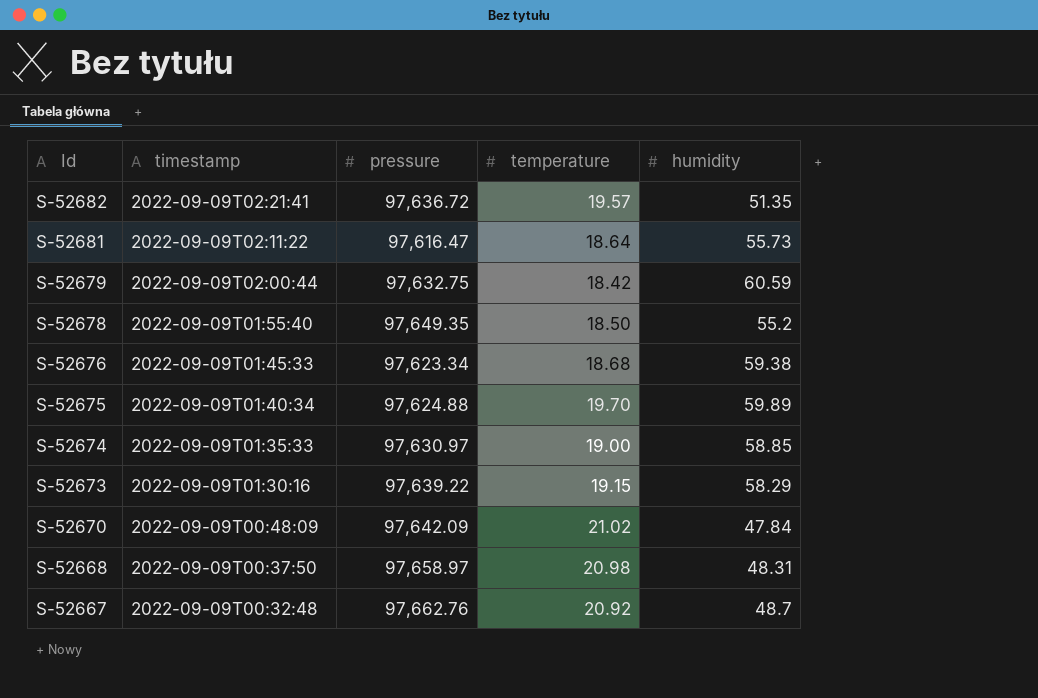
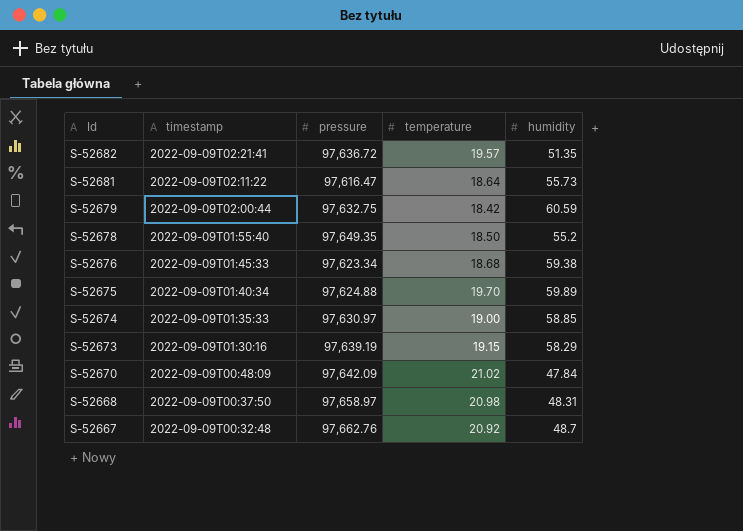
S-52673 | pressure: 97,639.22 -> 97,639.19

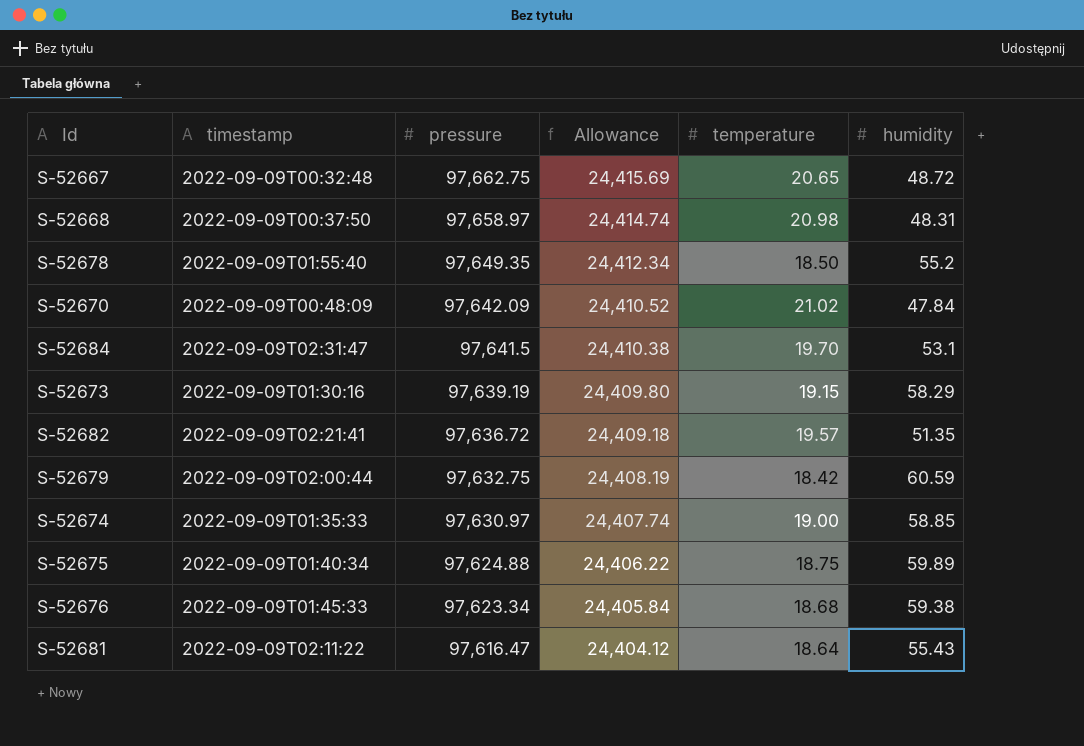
row order: Id descending -> pressure descending
column Allowance | formula: none -> [pressure] * 0.25
S-52667 | pressure: 97,662.76 -> 97,662.75
S-52667 | temperature: 20.92 -> 20.65
S-52667 | humidity: 48.7 -> 48.72
row S-52684: none -> 2022-09-09T02:31:47 | 97,641.5 | 24,410.38 | 19.70 | 53.1
S-52675 | temperature: 19.70 -> 18.75
S-52681 | humidity: 55.73 -> 55.43

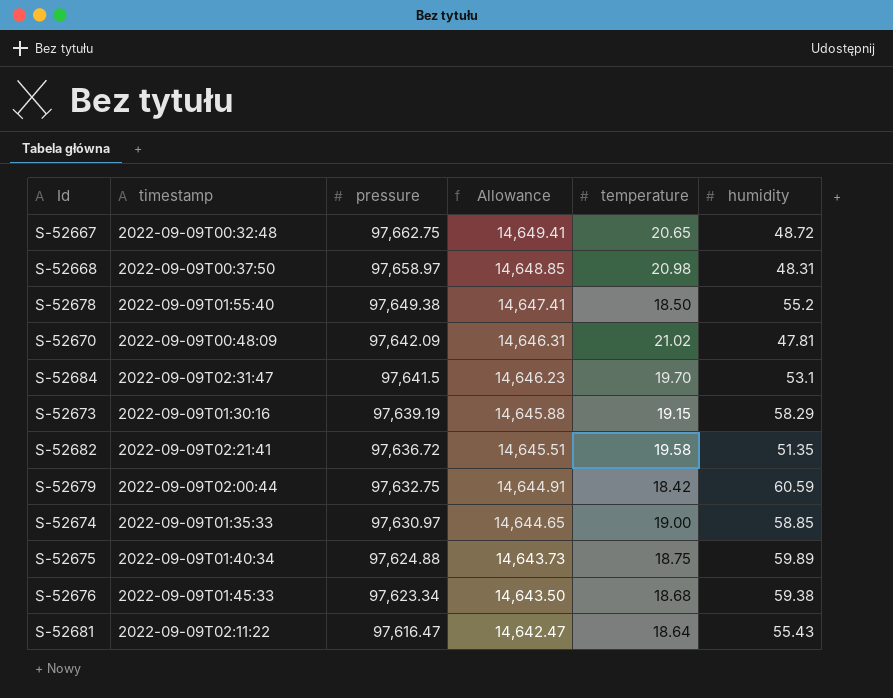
column Allowance | formula: [pressure] * 0.25 -> [pressure] * 0.15
S-52678 | pressure: 97,649.35 -> 97,649.38
S-52670 | humidity: 47.84 -> 47.81
S-52682 | temperature: 19.57 -> 19.58

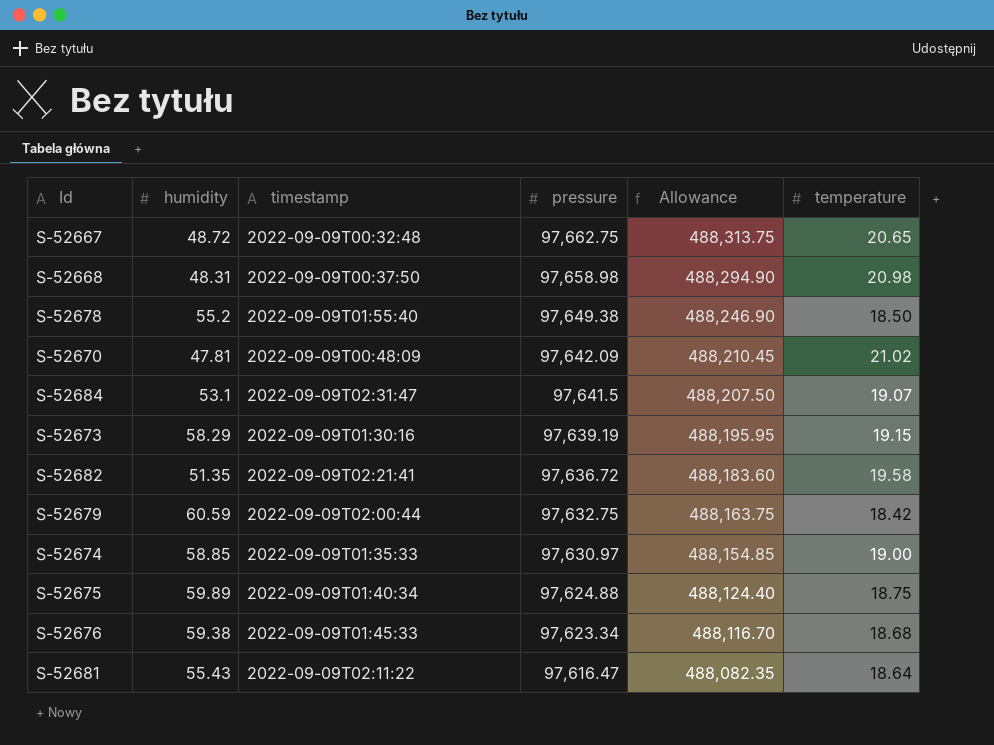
column humidity | position: 6 -> 2
column Allowance | formula: [pressure] * 0.15 -> [pressure] * 5
S-52668 | pressure: 97,658.97 -> 97,658.98
S-52684 | temperature: 19.70 -> 19.07

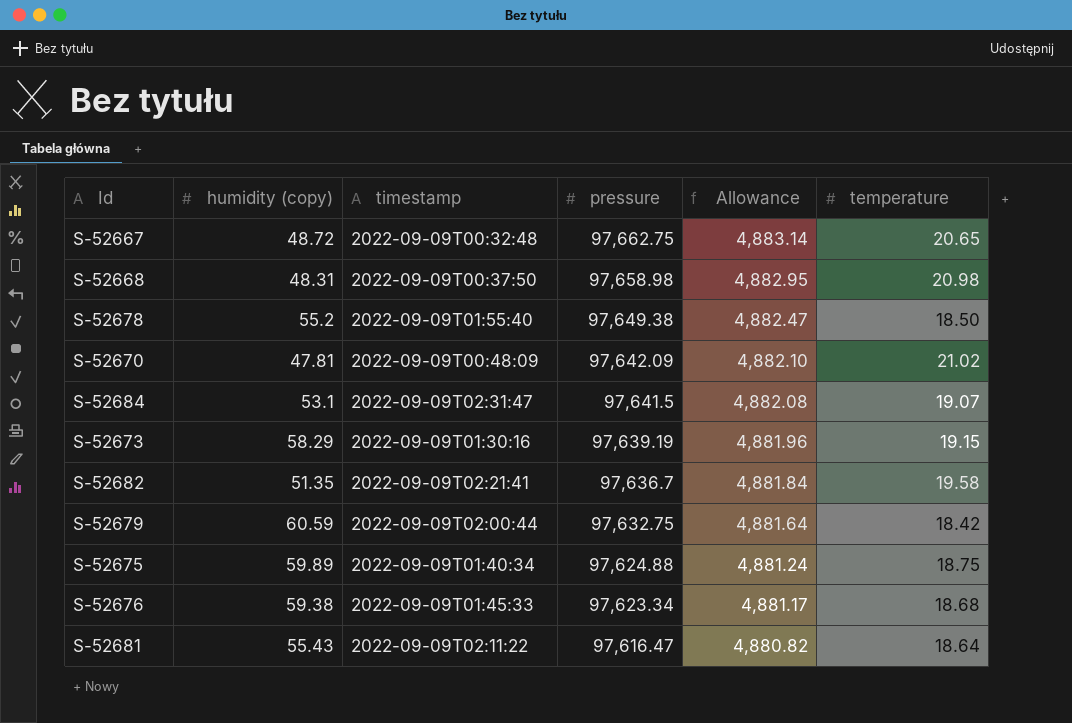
column name: humidity -> humidity (copy)
column Allowance | formula: [pressure] * 5 -> [pressure] * 0.05
row S-52674: 58.85 | 2022-09-09T01:35:33 | 97,630.97 | 488,154.85 | 19.00 -> none
S-52682 | pressure: 97,636.72 -> 97,636.7

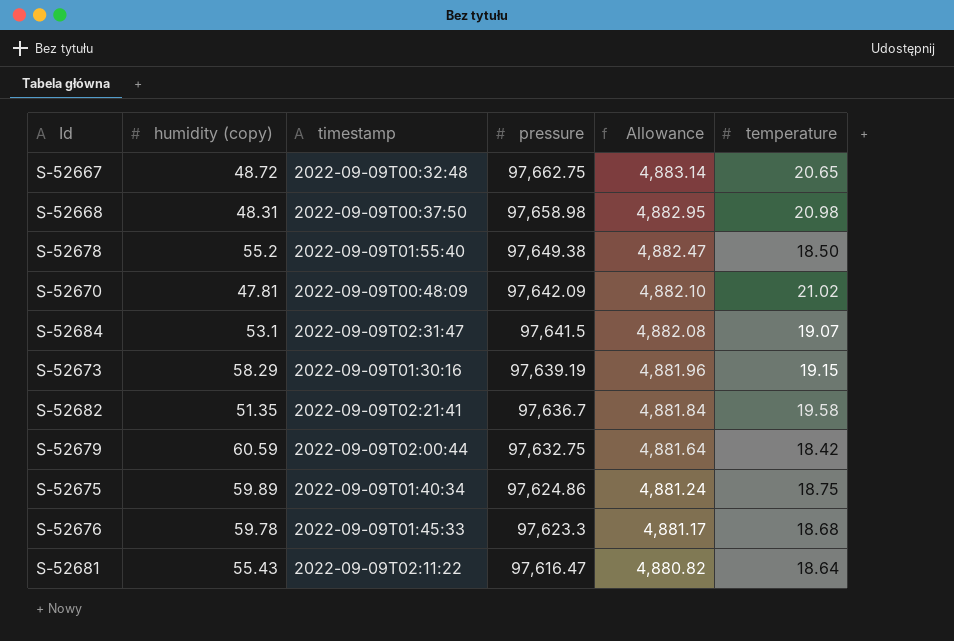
S-52675 | pressure: 97,624.88 -> 97,624.86
S-52676 | humidity (copy): 59.38 -> 59.78
S-52676 | pressure: 97,623.34 -> 97,623.3

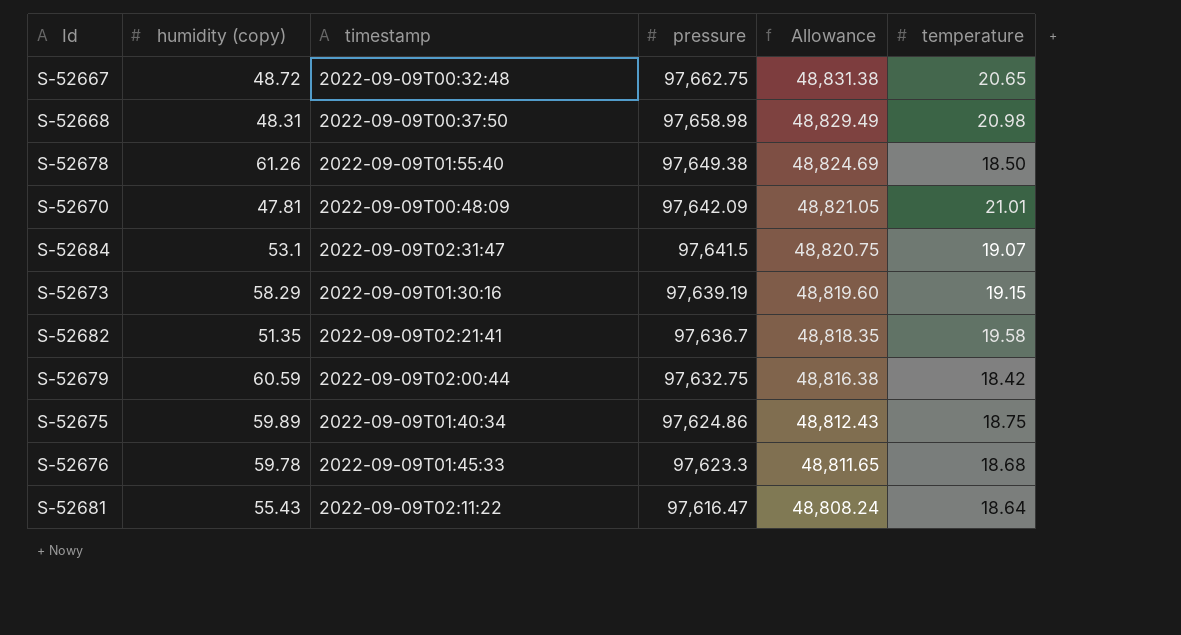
column Allowance | formula: [pressure] * 0.05 -> [pressure] * 0.5
S-52678 | humidity (copy): 55.2 -> 61.26
S-52670 | temperature: 21.02 -> 21.01

